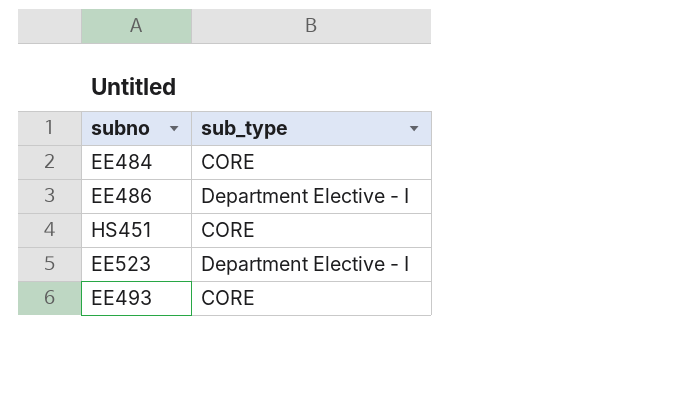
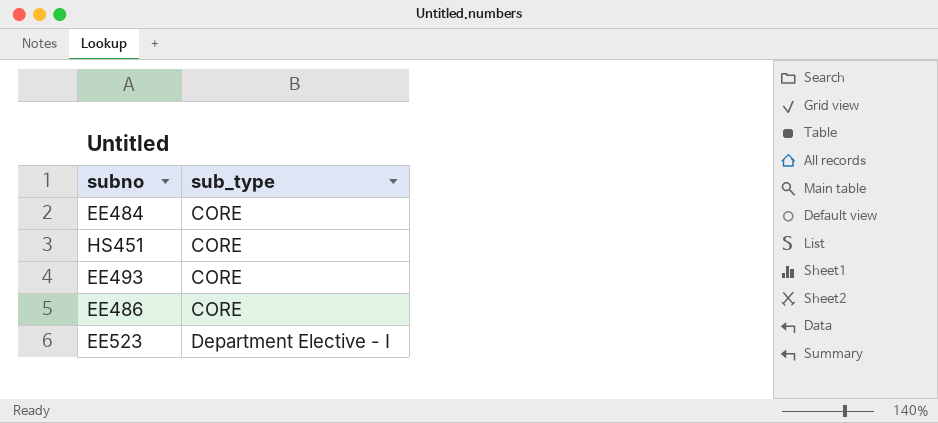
row order: none -> sub_type ascending
EE486 | sub_type: Department Elective - I -> CORE

